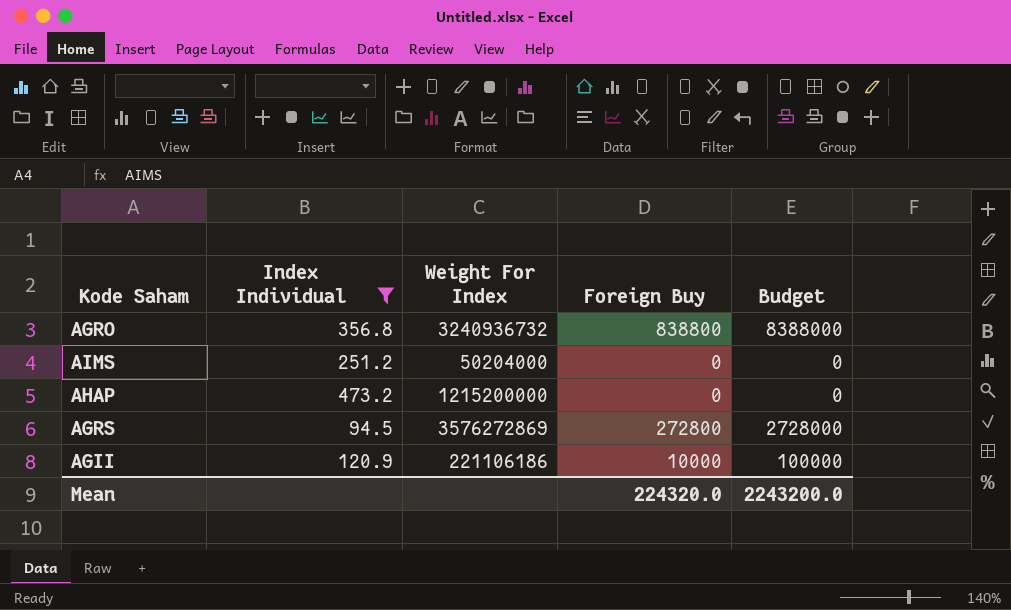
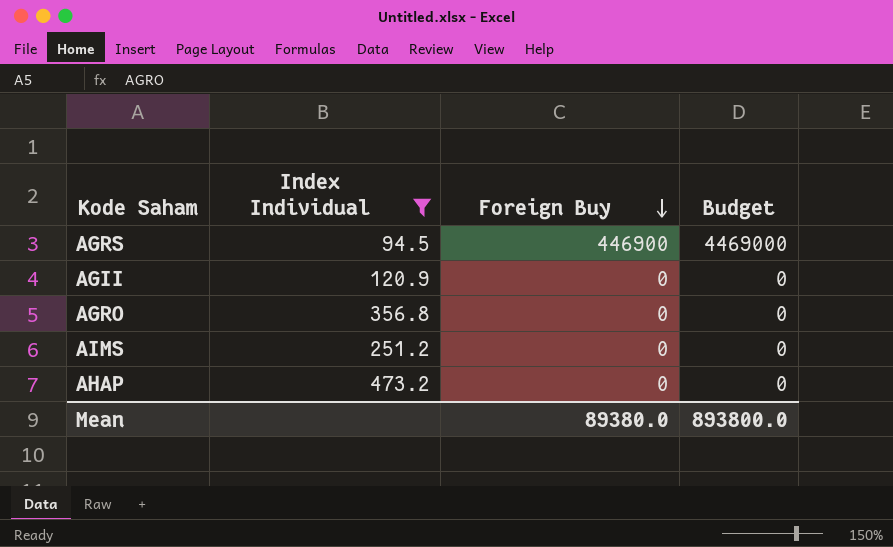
row order: none -> Foreign Buy descending
column Weight For Index | position: 3 -> none
AGRS | Foreign Buy: 272800 -> 446900
AGRS | Budget: 2728000 -> 4469000
AGII | Foreign Buy: 10000 -> 0
AGII | Budget: 100000 -> 0
AGRO | Foreign Buy: 838800 -> 0
AGRO | Budget: 8388000 -> 0
Mean | Foreign Buy: 224320.0 -> 89380.0
Mean | Budget: 2243200.0 -> 893800.0

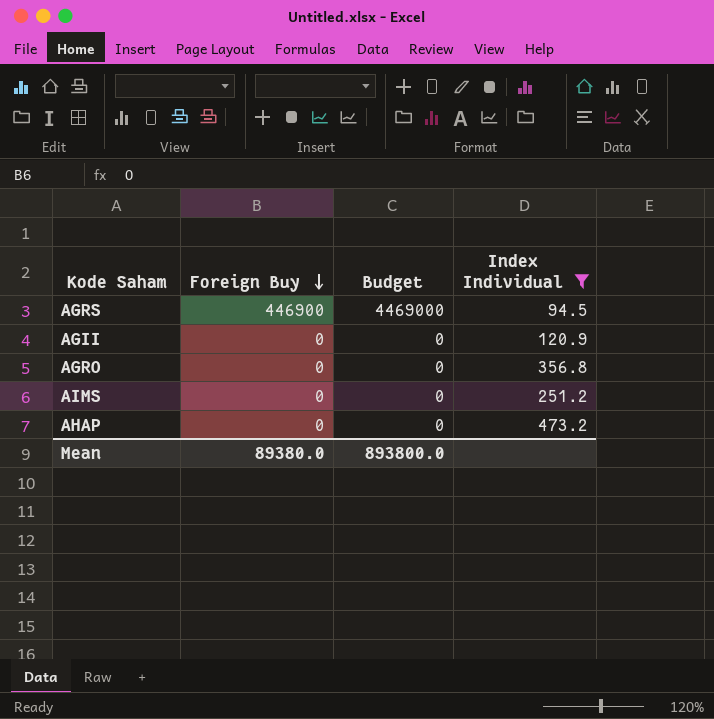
column Index Individual | position: 2 -> 4

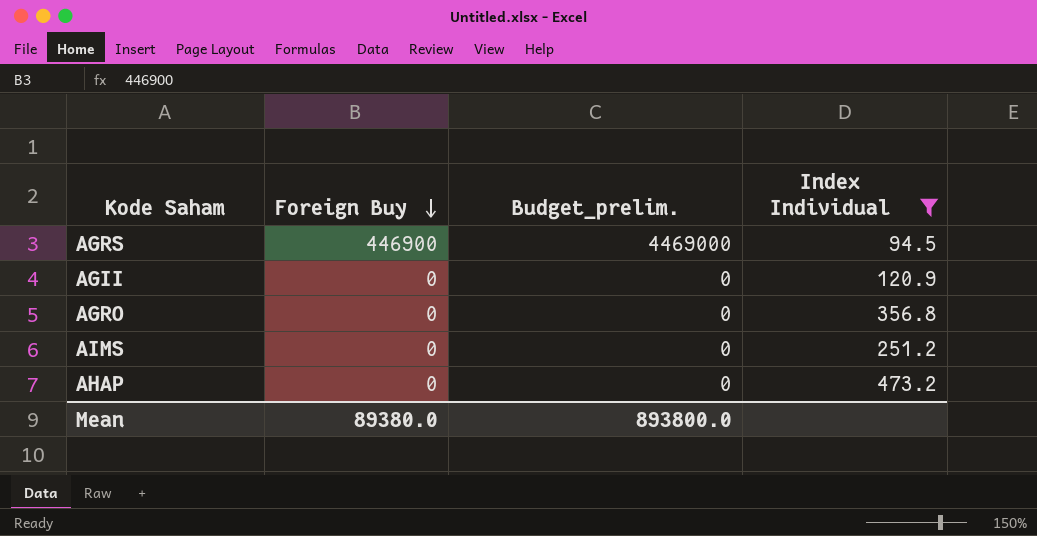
column name: Budget -> Budget_prelim.

